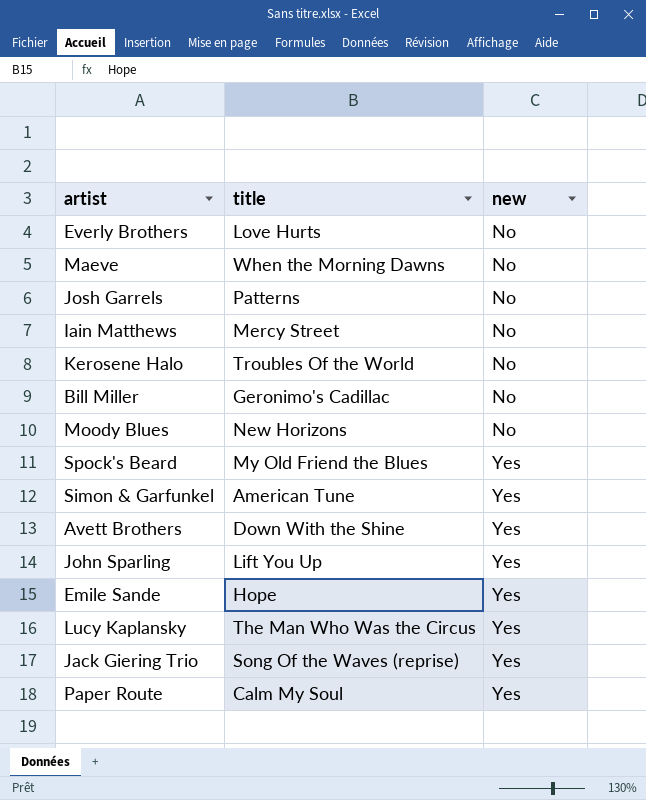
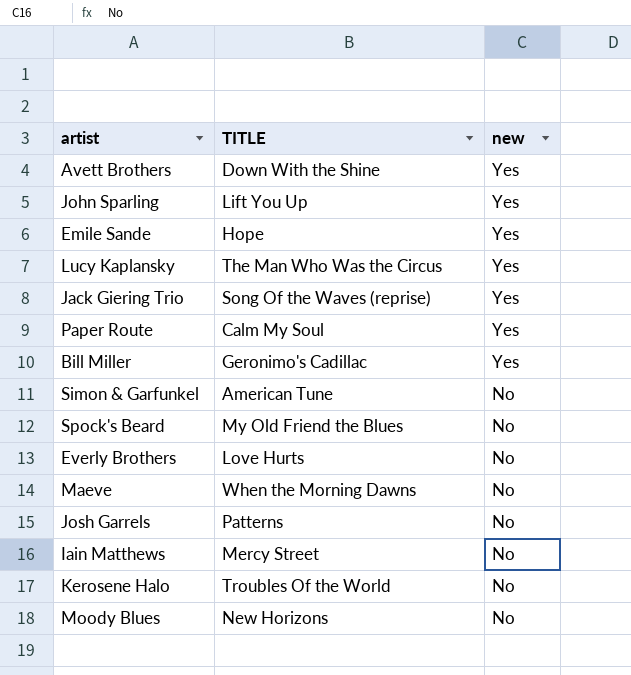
row order: new ascending -> new descending
column name: title -> TITLE
Bill Miller | new: No -> Yes
Simon & Garfunkel | new: Yes -> No
Spock's Beard | new: Yes -> No

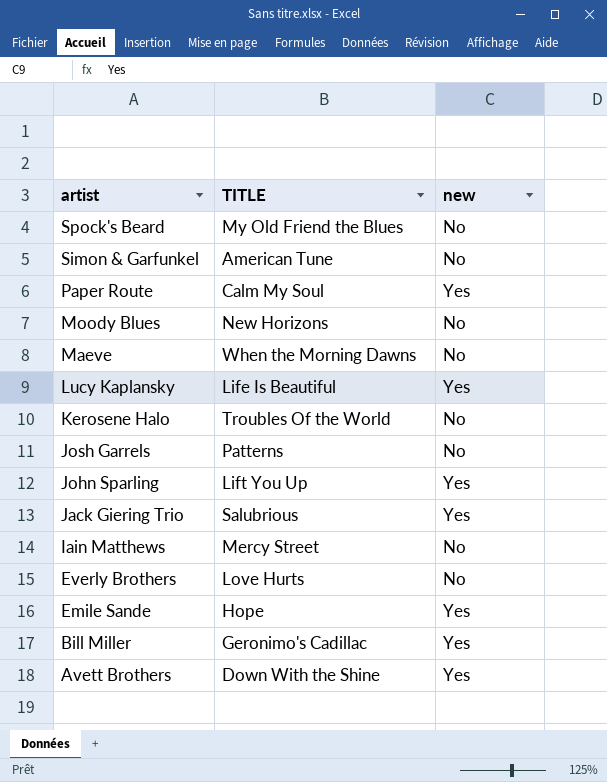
row order: new descending -> artist descending
Lucy Kaplansky | TITLE: The Man Who Was the Circus -> Life Is Beautiful
Jack Giering Trio | TITLE: Song Of the Waves (reprise) -> Salubrious

